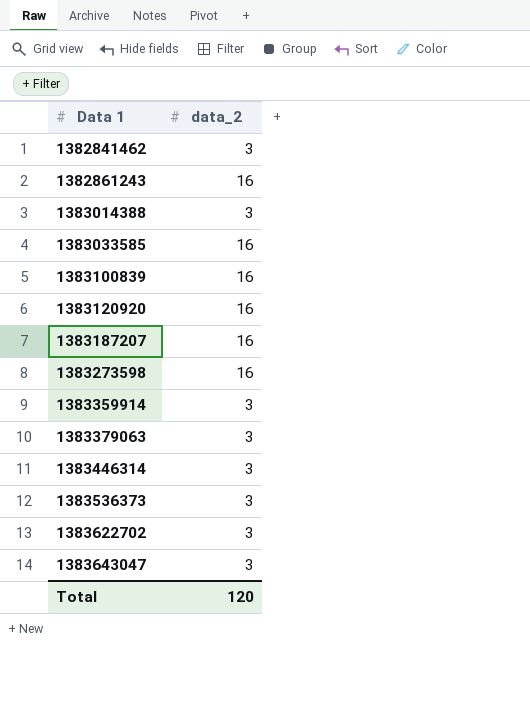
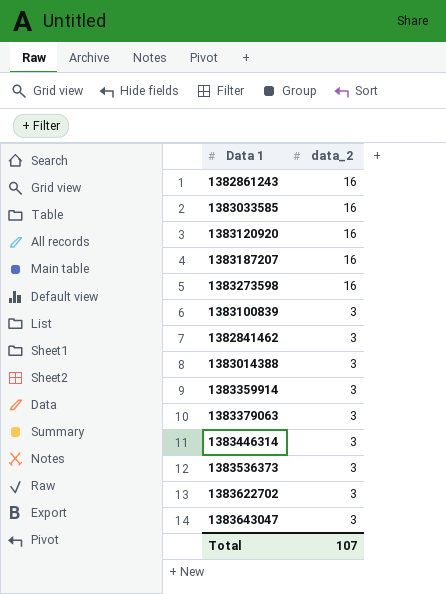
row order: Data 1 ascending -> data_2 descending
1383100839 | data_2: 16 -> 3
Total | data_2: 120 -> 107

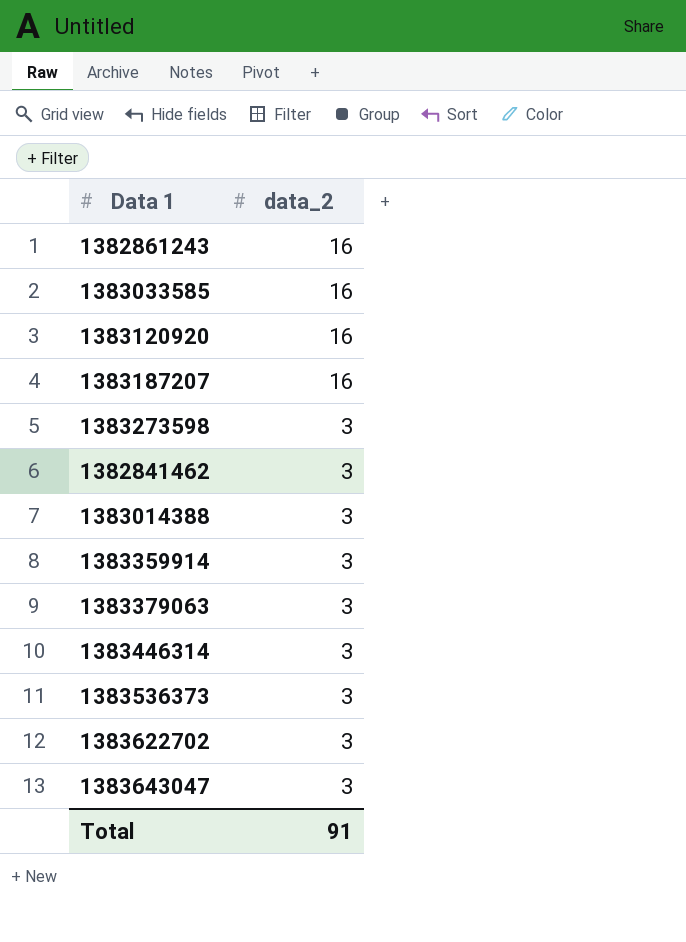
row 1383100839: 3 -> none
1383273598 | data_2: 16 -> 3
Total | data_2: 107 -> 91

